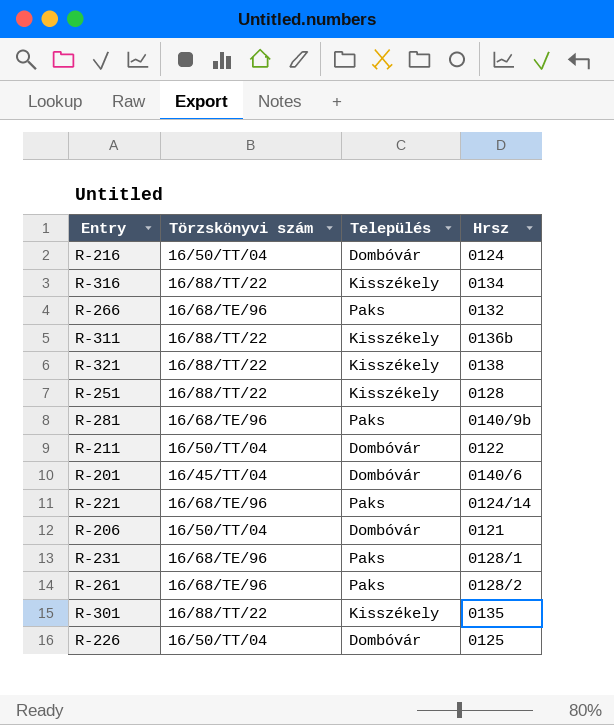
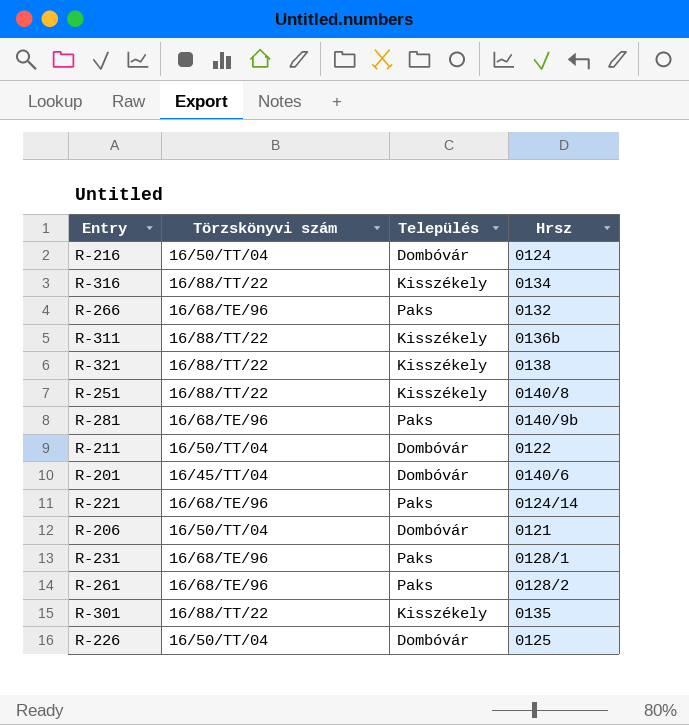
R-251 | Hrsz: 0128 -> 0140/8

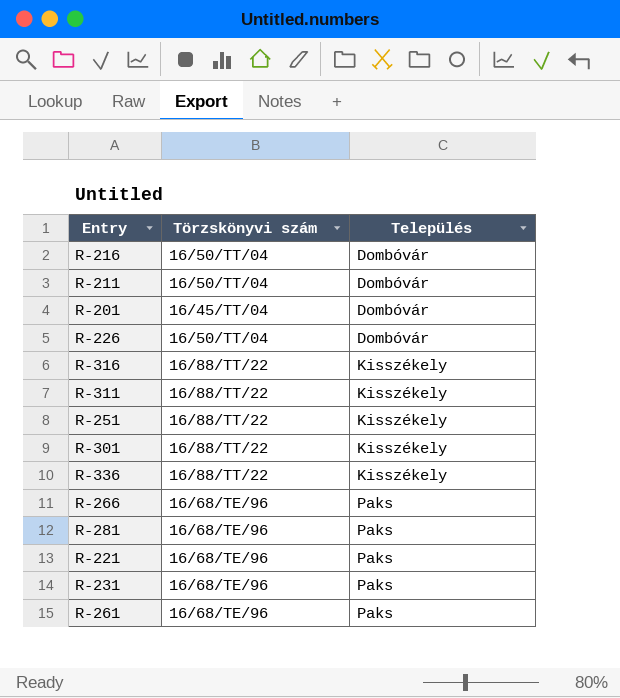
row order: none -> Település ascending
column Hrsz | position: 4 -> none
row R-321: 16/88/TT/22 | Kisszékely | 0138 -> none
row R-206: 16/50/TT/04 | Dombóvár | 0121 -> none
row R-336: none -> 16/88/TT/22 | Kisszékely

